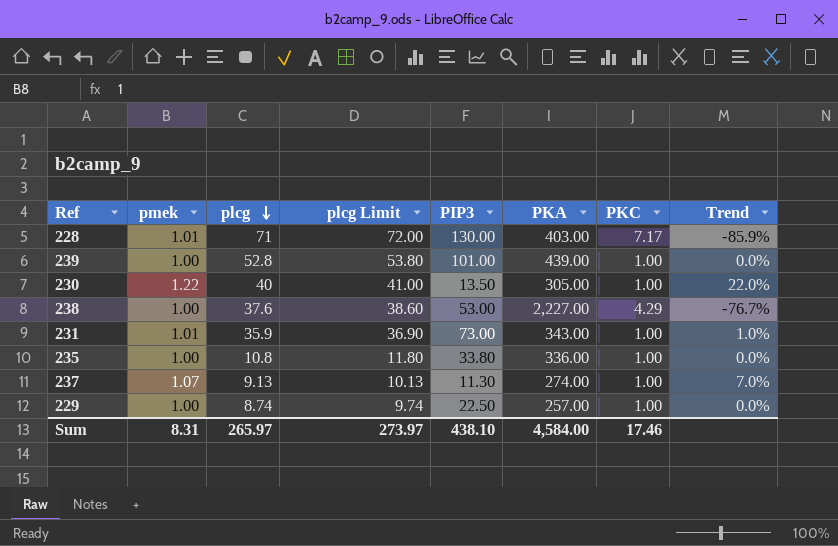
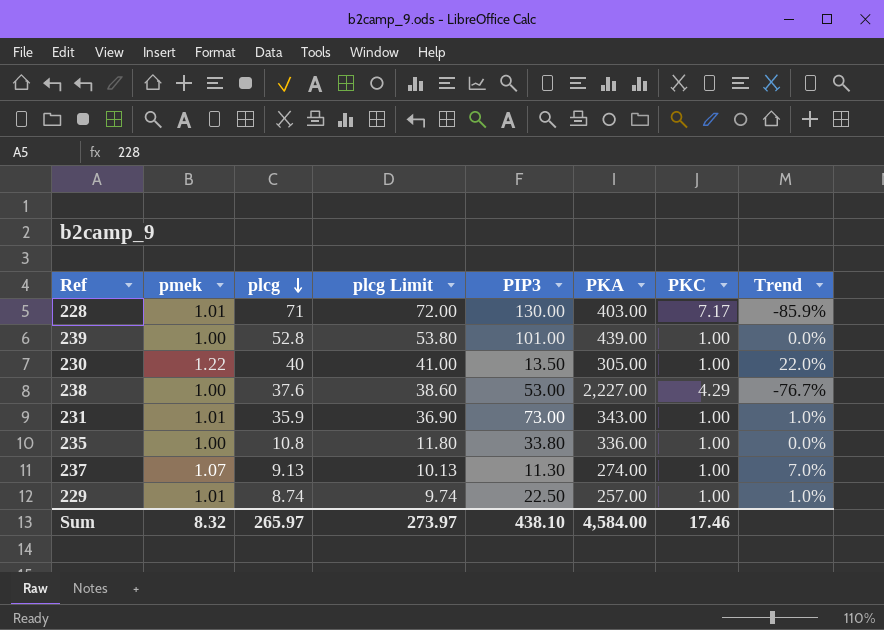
229 | pmek: 1.00 -> 1.01
229 | Trend: 0.0% -> 1.0%
Sum | pmek: 8.31 -> 8.32

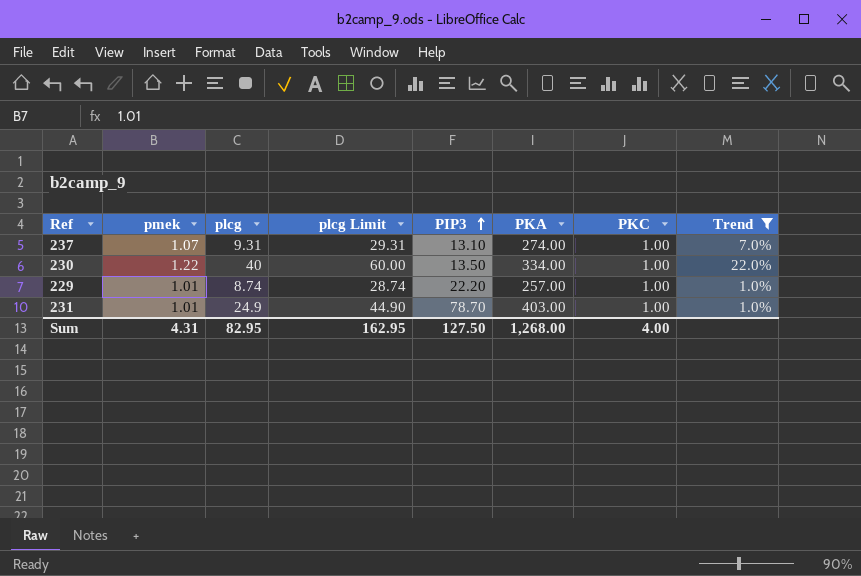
filter: none -> Trend >= 1.0%
row order: plcg descending -> PIP3 ascending
column plcg Limit | formula: [plcg] + 1 -> [plcg] + 20
237 | plcg: 9.13 -> 9.31
237 | PIP3: 11.30 -> 13.10
230 | PKA: 305.00 -> 334.00
229 | PIP3: 22.50 -> 22.20
231 | plcg: 35.9 -> 24.9
231 | PIP3: 73.00 -> 78.70
231 | PKA: 343.00 -> 403.00
Sum | pmek: 8.32 -> 4.31
Sum | plcg: 265.97 -> 82.95
Sum | plcg Limit: 273.97 -> 162.95
Sum | PIP3: 438.10 -> 127.50
Sum | PKA: 4,584.00 -> 1,268.00
Sum | PKC: 17.46 -> 4.00

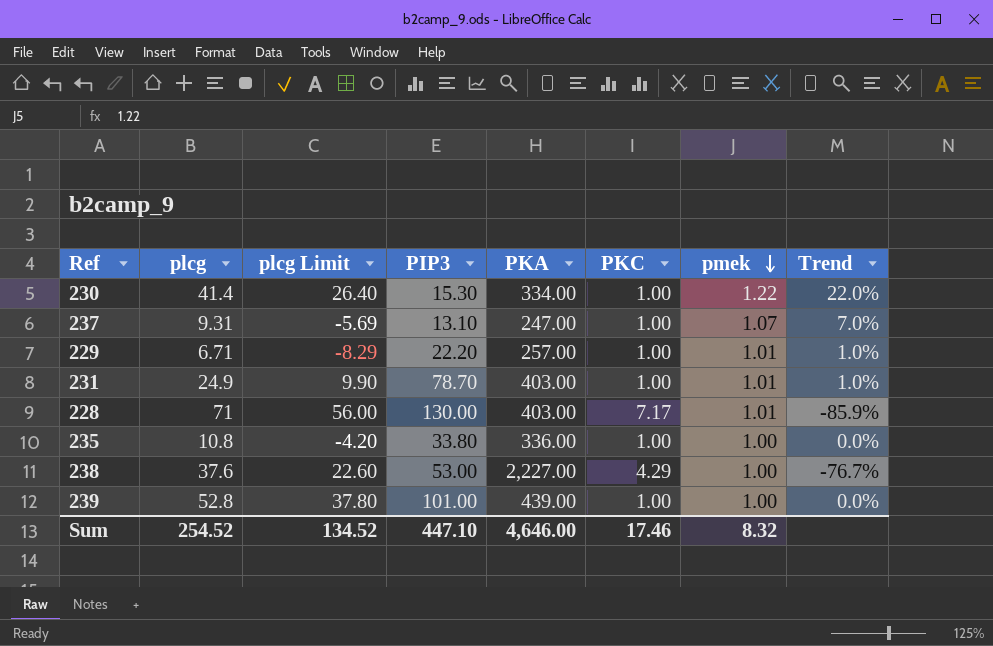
filter: Trend >= 1.0% -> none
row order: PIP3 ascending -> pmek descending
column plcg Limit | formula: [plcg] + 20 -> [plcg] - 15
column pmek | position: 2 -> 7
230 | plcg: 40 -> 41.4
230 | PIP3: 13.50 -> 15.30
237 | PKA: 274.00 -> 247.00
229 | plcg: 8.74 -> 6.71
Sum | plcg: 82.95 -> 254.52
Sum | plcg Limit: 162.95 -> 134.52
Sum | PIP3: 127.50 -> 447.10
Sum | PKA: 1,268.00 -> 4,646.00
Sum | PKC: 4.00 -> 17.46
Sum | pmek: 4.31 -> 8.32

